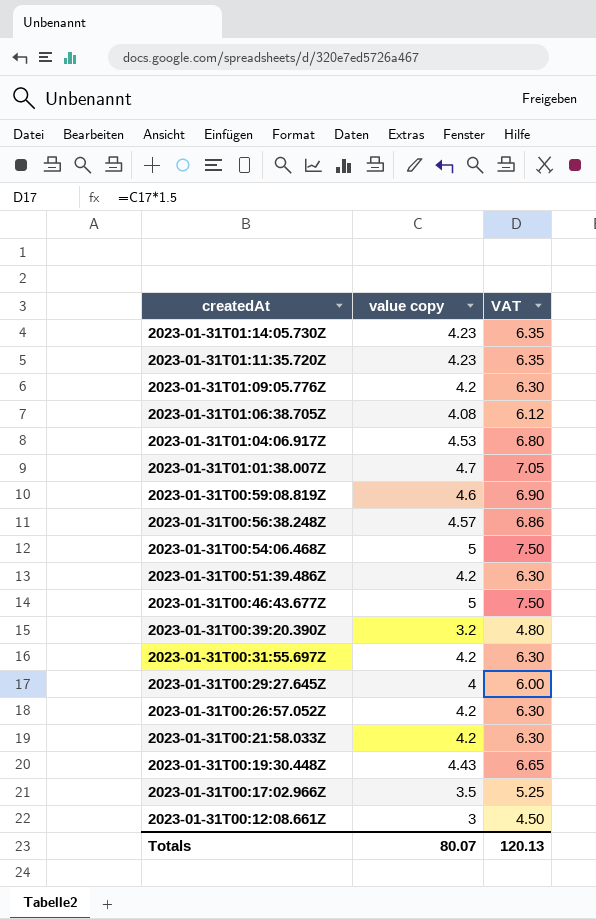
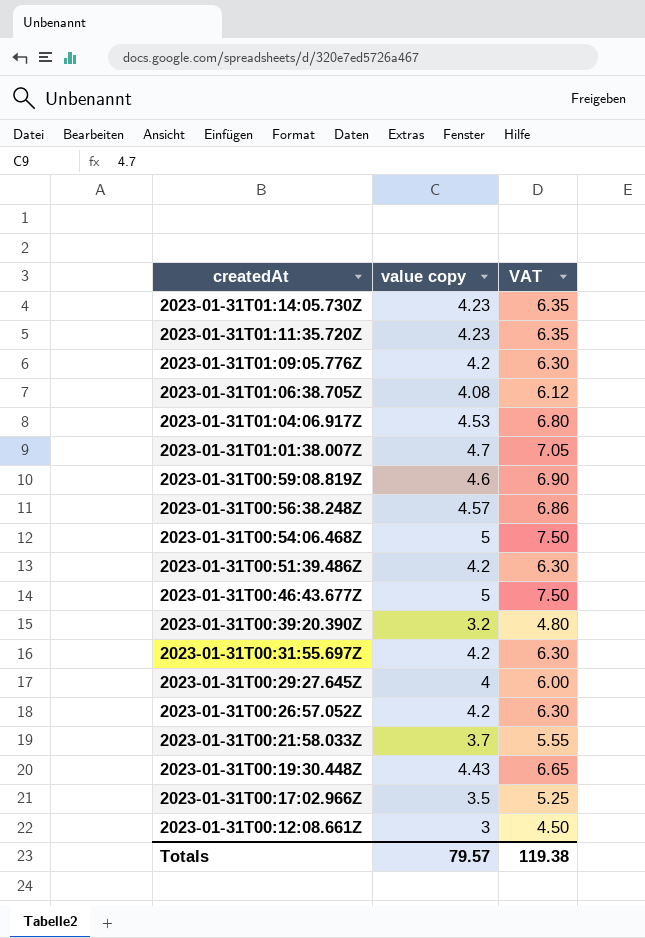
2023-01-31T00:21:58.033Z | value copy: 4.2 -> 3.7
2023-01-31T00:21:58.033Z | VAT: 6.30 -> 5.55
Totals | value copy: 80.07 -> 79.57
Totals | VAT: 120.13 -> 119.38

